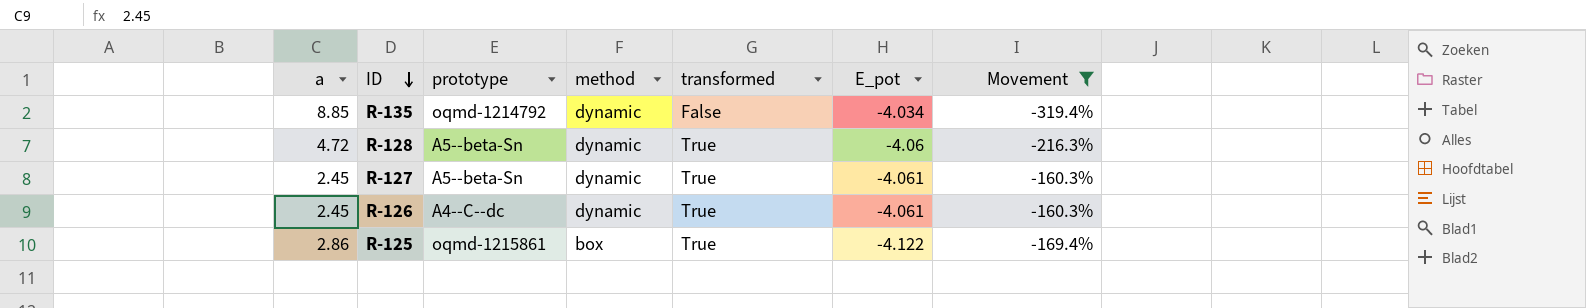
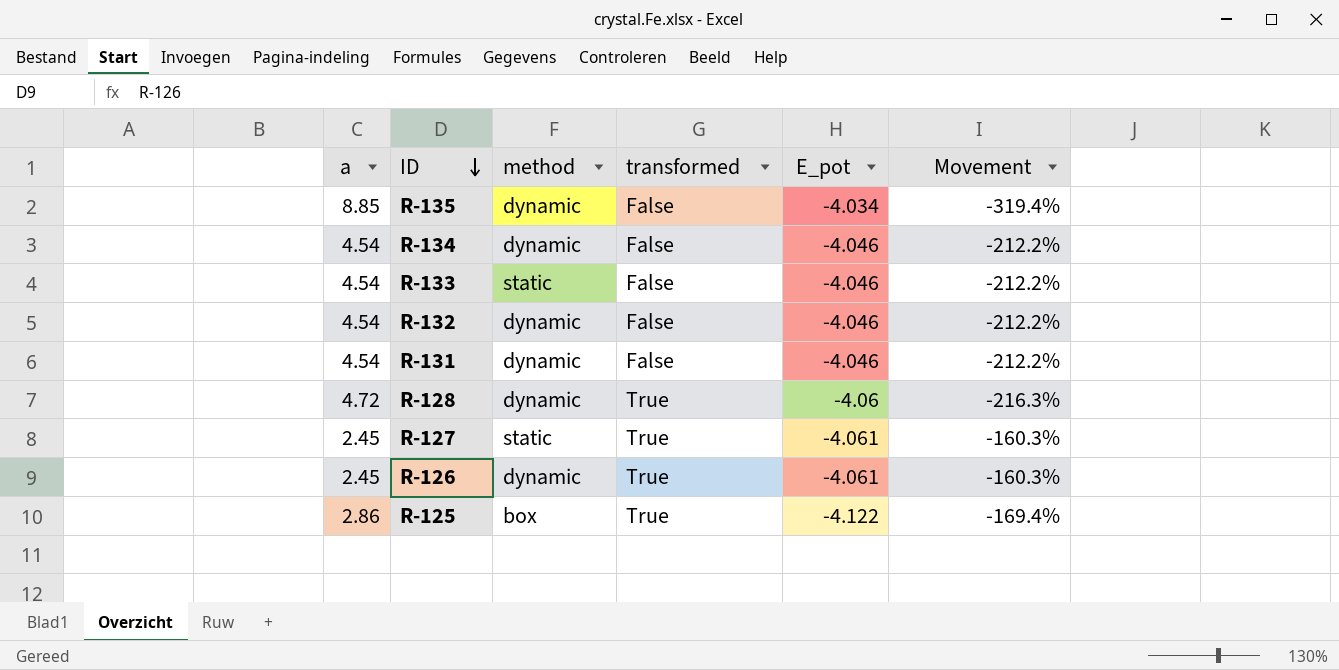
filter: Movement != -212.2% -> none
column prototype | position: 3 -> none
R-127 | method: dynamic -> static

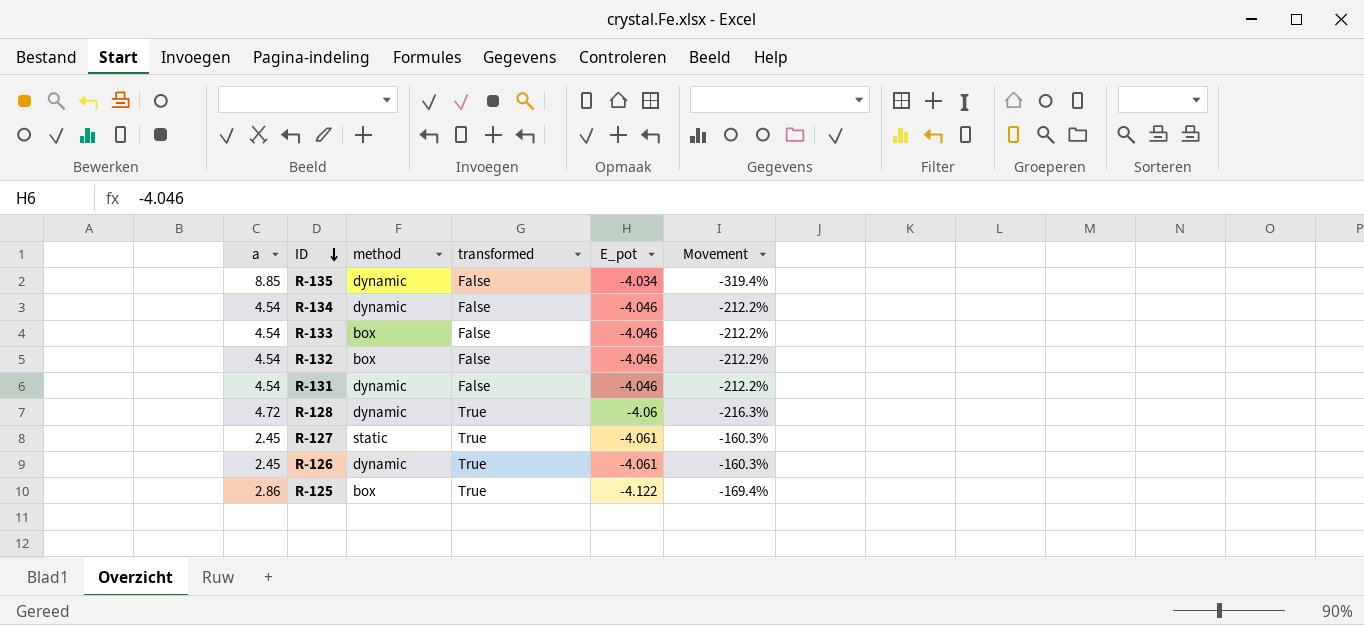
R-133 | method: static -> box
R-132 | method: dynamic -> box

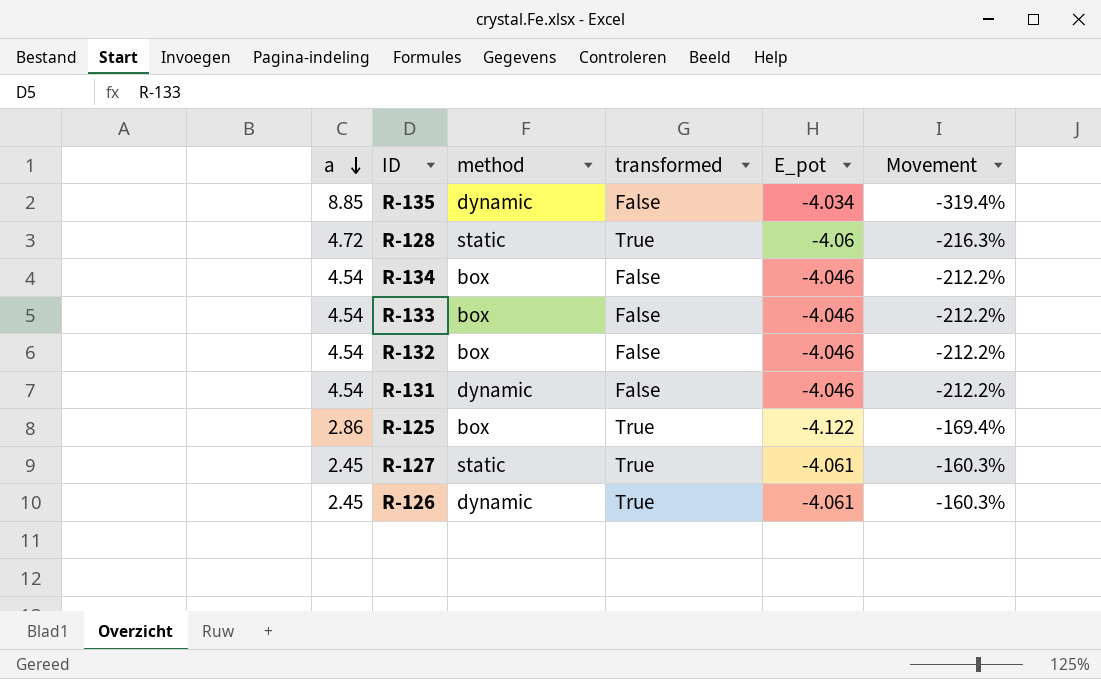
row order: ID descending -> a descending
R-128 | method: dynamic -> static
R-134 | method: dynamic -> box

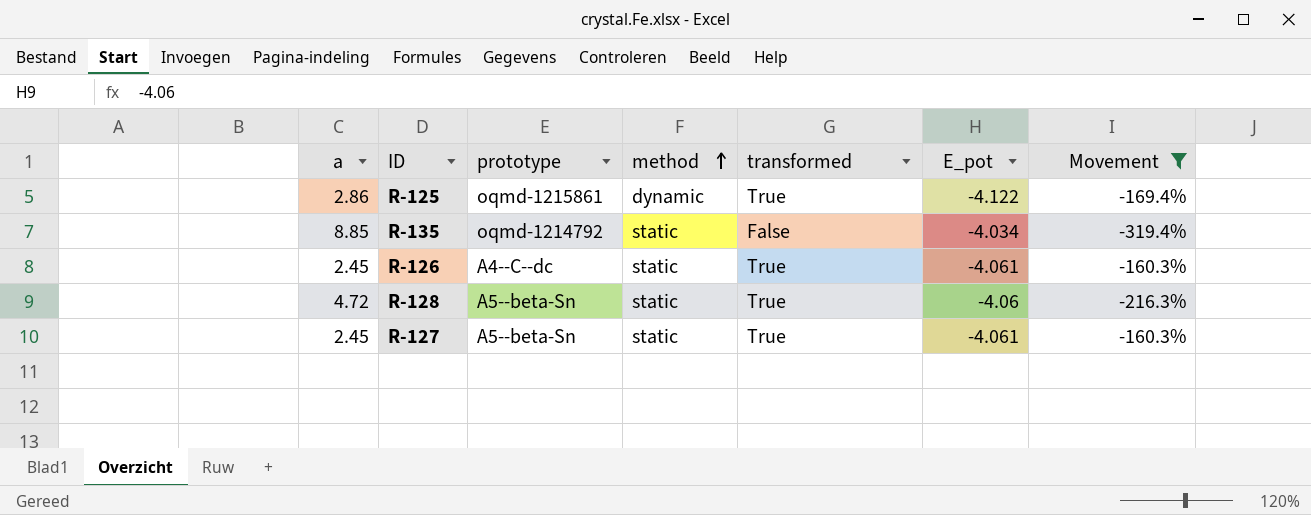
filter: none -> Movement != -212.2%
row order: a descending -> method ascending
column prototype | position: none -> 3
R-125 | method: box -> dynamic
R-135 | method: dynamic -> static
R-126 | method: dynamic -> static

